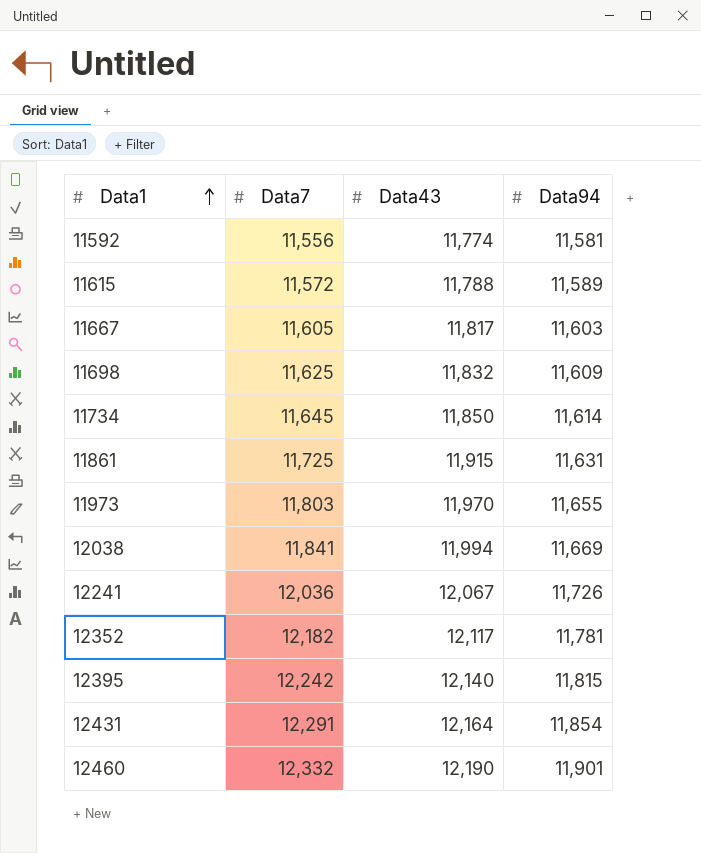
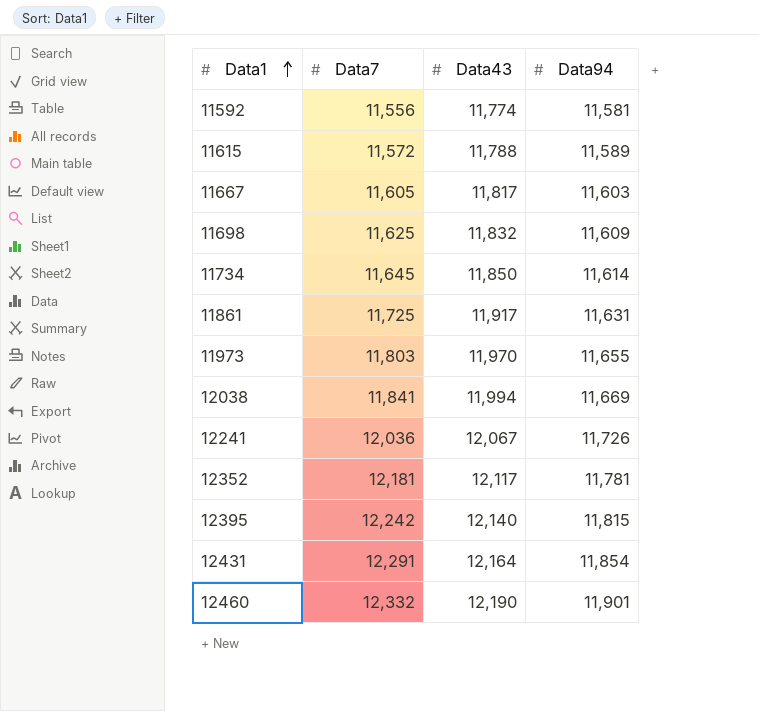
11861 | Data43: 11,915 -> 11,917
12352 | Data7: 12,182 -> 12,181

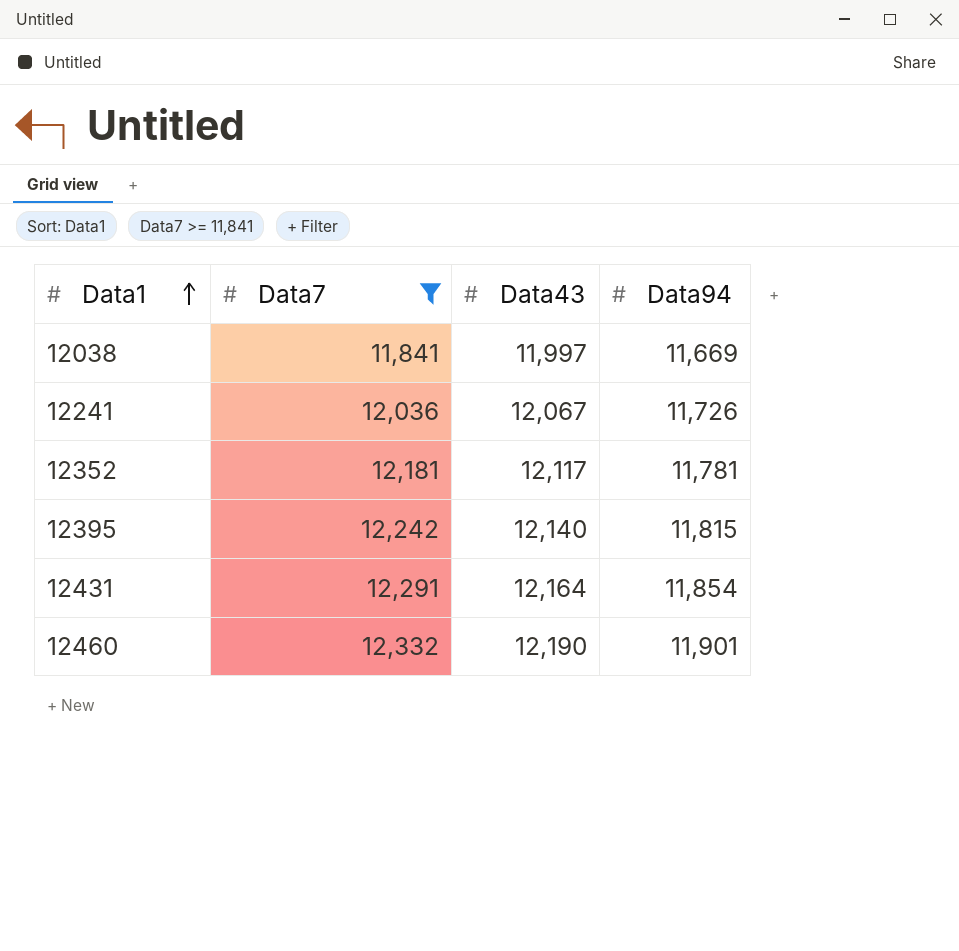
filter: none -> Data7 >= 11,841
12038 | Data43: 11,994 -> 11,997

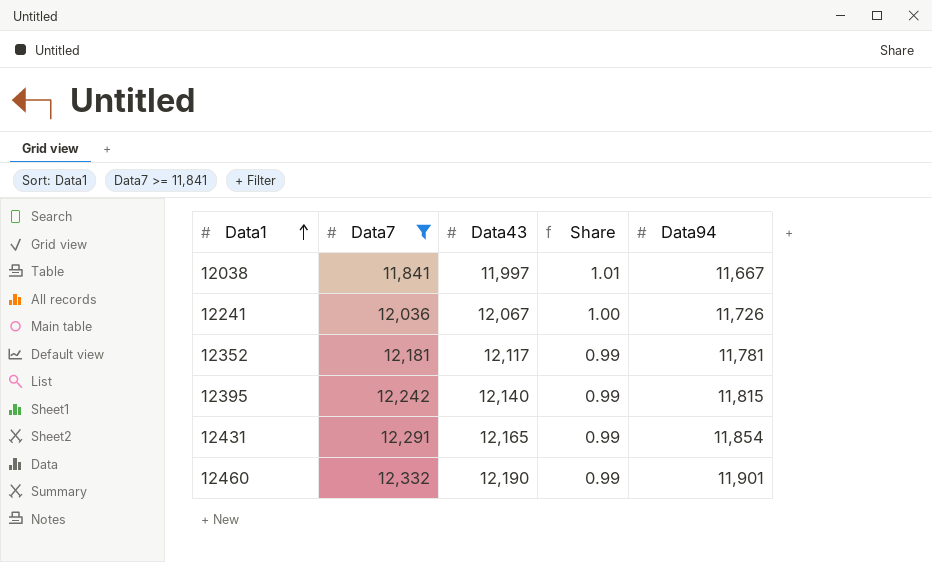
column Share | formula: none -> [Data43] / [Data7]
12038 | Data94: 11,669 -> 11,667
12431 | Data43: 12,164 -> 12,165

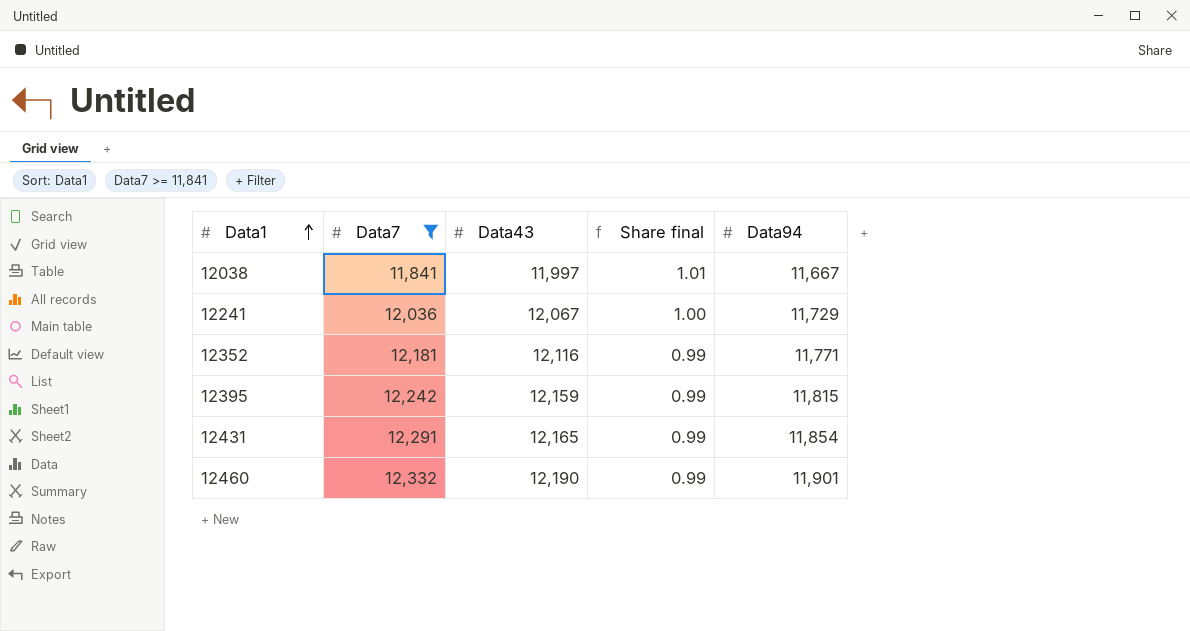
column name: Share -> Share final
12241 | Data94: 11,726 -> 11,729
12352 | Data43: 12,117 -> 12,116
12352 | Data94: 11,781 -> 11,771
12395 | Data43: 12,140 -> 12,159

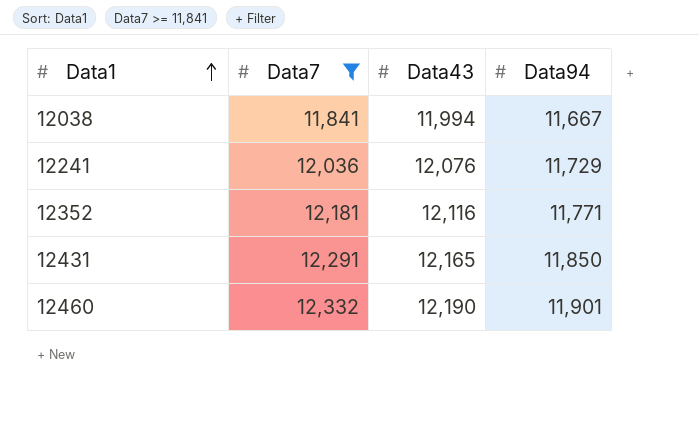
column Share final | formula: [Data43] / [Data7] -> none
row 12395: 12,242 | 12,159 | 0.99 | 11,815 -> none
12038 | Data43: 11,997 -> 11,994
12241 | Data43: 12,067 -> 12,076
12431 | Data94: 11,854 -> 11,850

